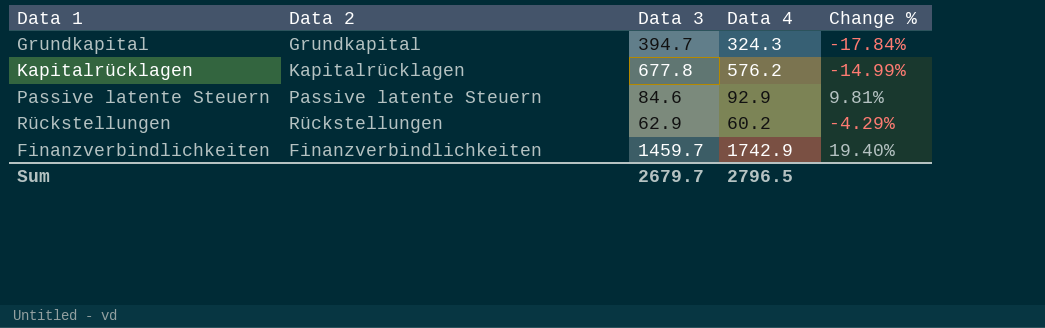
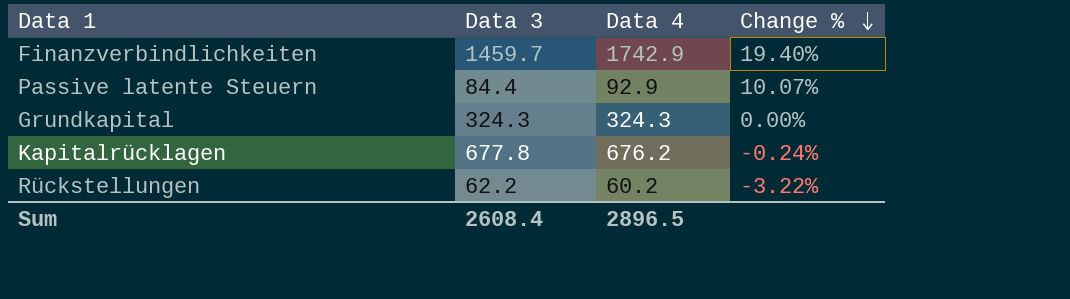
row order: none -> Change % descending
column Data 2 | position: 2 -> none
Passive latente Steuern | Data 3: 84.6 -> 84.4
Passive latente Steuern | Change %: 9.81% -> 10.07%
Grundkapital | Data 3: 394.7 -> 324.3
Grundkapital | Change %: -17.84% -> 0.00%
Kapitalrücklagen | Data 4: 576.2 -> 676.2
Kapitalrücklagen | Change %: -14.99% -> -0.24%
Rückstellungen | Data 3: 62.9 -> 62.2
Rückstellungen | Change %: -4.29% -> -3.22%
Sum | Data 3: 2679.7 -> 2608.4
Sum | Data 4: 2796.5 -> 2896.5

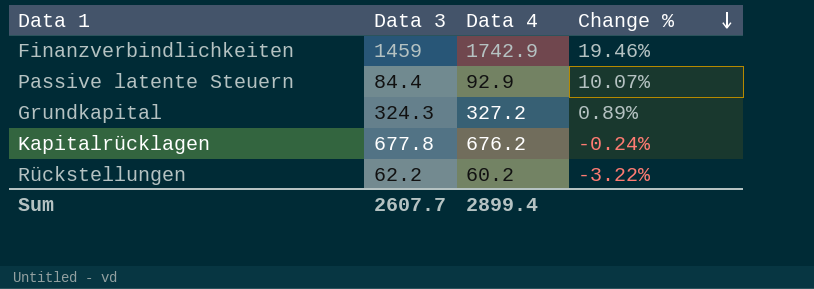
Finanzverbindlichkeiten | Data 3: 1459.7 -> 1459
Finanzverbindlichkeiten | Change %: 19.40% -> 19.46%
Grundkapital | Data 4: 324.3 -> 327.2
Grundkapital | Change %: 0.00% -> 0.89%
Sum | Data 3: 2608.4 -> 2607.7
Sum | Data 4: 2896.5 -> 2899.4

